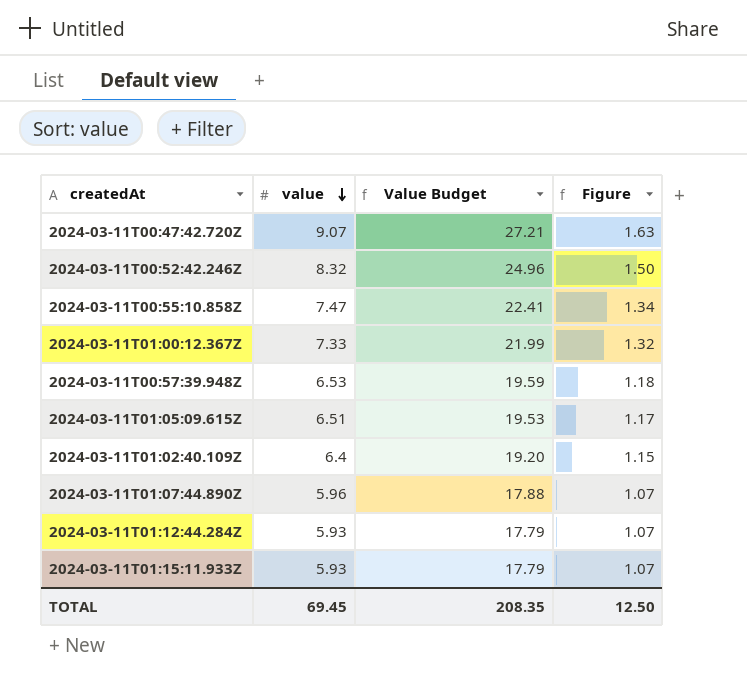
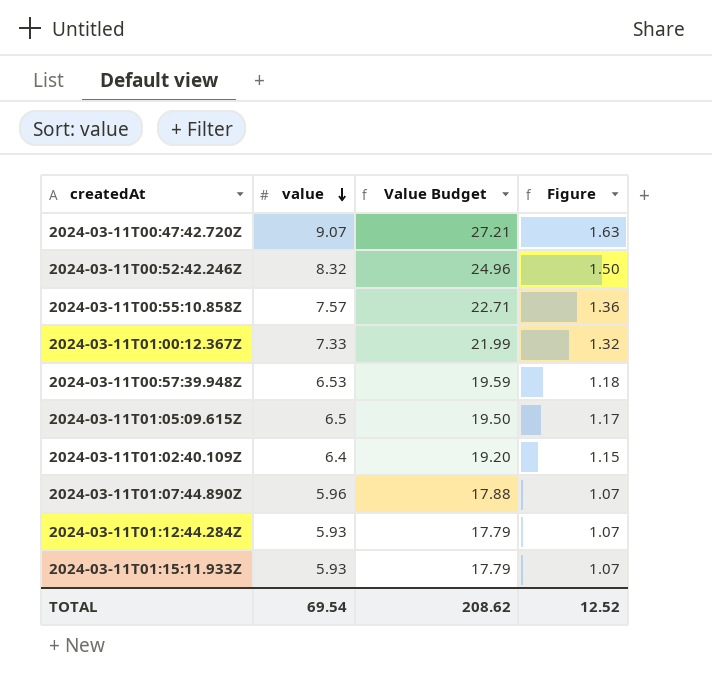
2024-03-11T00:55:10.858Z | value: 7.47 -> 7.57
2024-03-11T00:55:10.858Z | Value Budget: 22.41 -> 22.71
2024-03-11T00:55:10.858Z | Figure: 1.34 -> 1.36
2024-03-11T01:05:09.615Z | value: 6.51 -> 6.5
2024-03-11T01:05:09.615Z | Value Budget: 19.53 -> 19.50
TOTAL | value: 69.45 -> 69.54
TOTAL | Value Budget: 208.35 -> 208.62
TOTAL | Figure: 12.50 -> 12.52

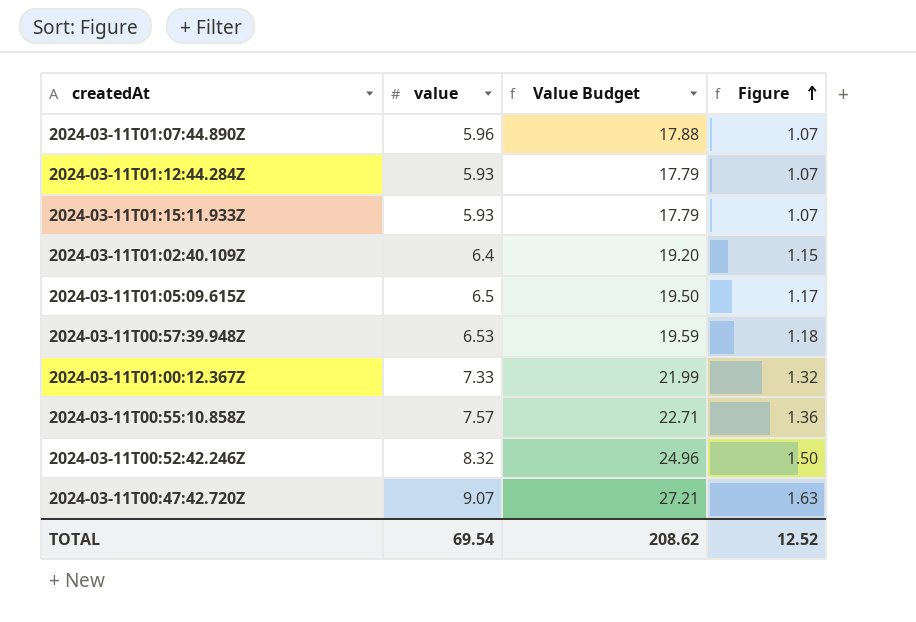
row order: value descending -> Figure ascending

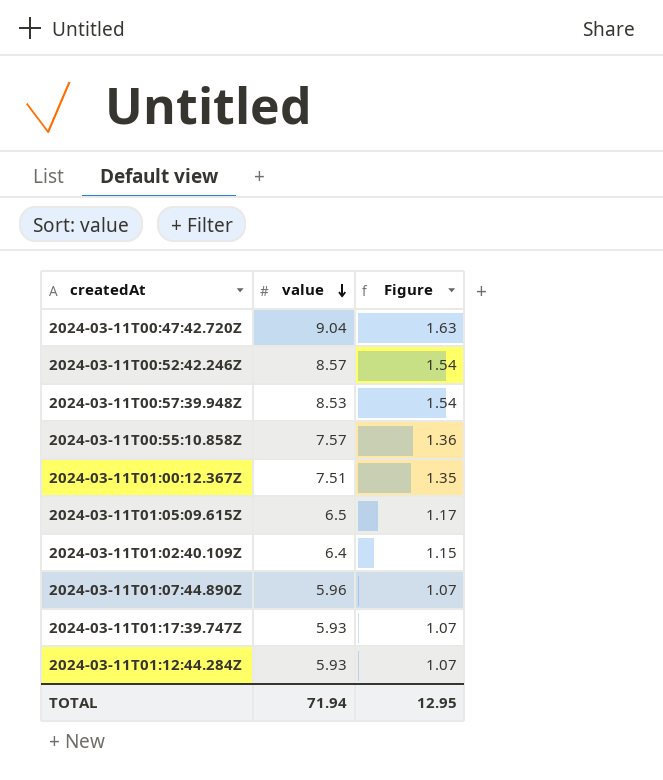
row order: Figure ascending -> value descending
column Value Budget | formula: [value] * 3 -> none
row 2024-03-11T01:15:11.933Z: 5.93 | 17.79 | 1.07 -> none
2024-03-11T00:47:42.720Z | value: 9.07 -> 9.04
2024-03-11T00:52:42.246Z | value: 8.32 -> 8.57
2024-03-11T00:52:42.246Z | Figure: 1.50 -> 1.54
2024-03-11T00:57:39.948Z | value: 6.53 -> 8.53
2024-03-11T00:57:39.948Z | Figure: 1.18 -> 1.54
2024-03-11T01:00:12.367Z | value: 7.33 -> 7.51
2024-03-11T01:00:12.367Z | Figure: 1.32 -> 1.35
row 2024-03-11T01:17:39.747Z: none -> 5.93 | 1.07
TOTAL | value: 69.54 -> 71.94
TOTAL | Figure: 12.52 -> 12.95

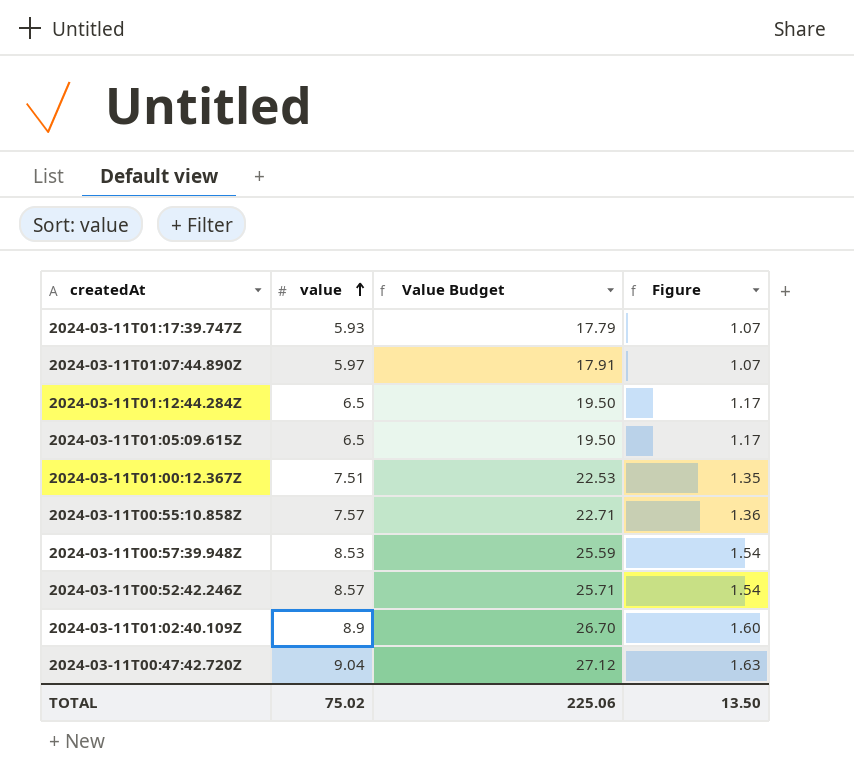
row order: value descending -> value ascending
column Value Budget | formula: none -> [value] * 3
2024-03-11T01:07:44.890Z | value: 5.96 -> 5.97
2024-03-11T01:12:44.284Z | value: 5.93 -> 6.5
2024-03-11T01:12:44.284Z | Figure: 1.07 -> 1.17
2024-03-11T01:02:40.109Z | value: 6.4 -> 8.9
2024-03-11T01:02:40.109Z | Figure: 1.15 -> 1.60
TOTAL | value: 71.94 -> 75.02
TOTAL | Figure: 12.95 -> 13.50

